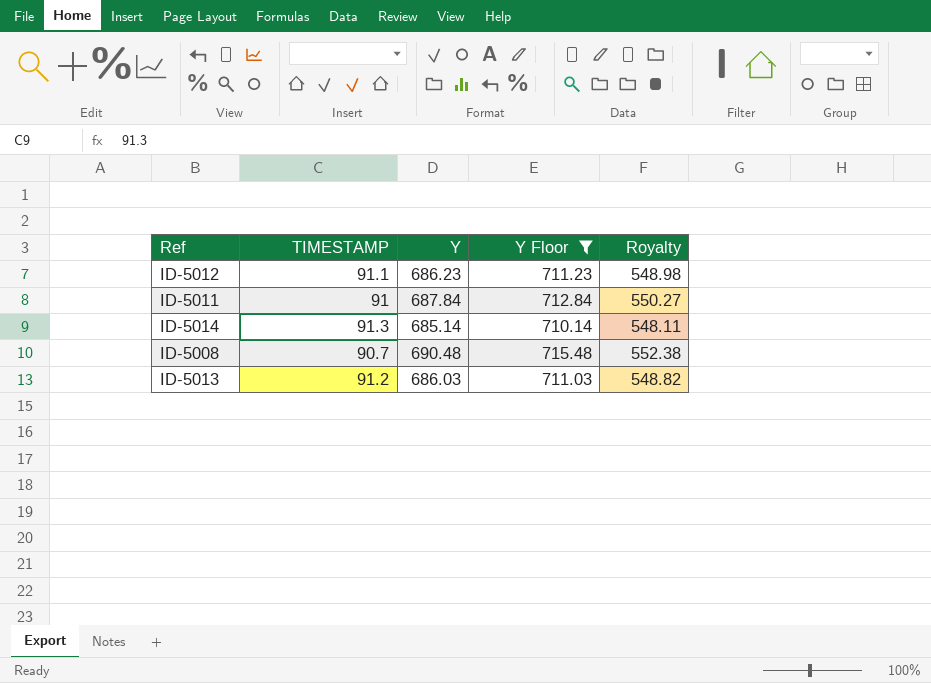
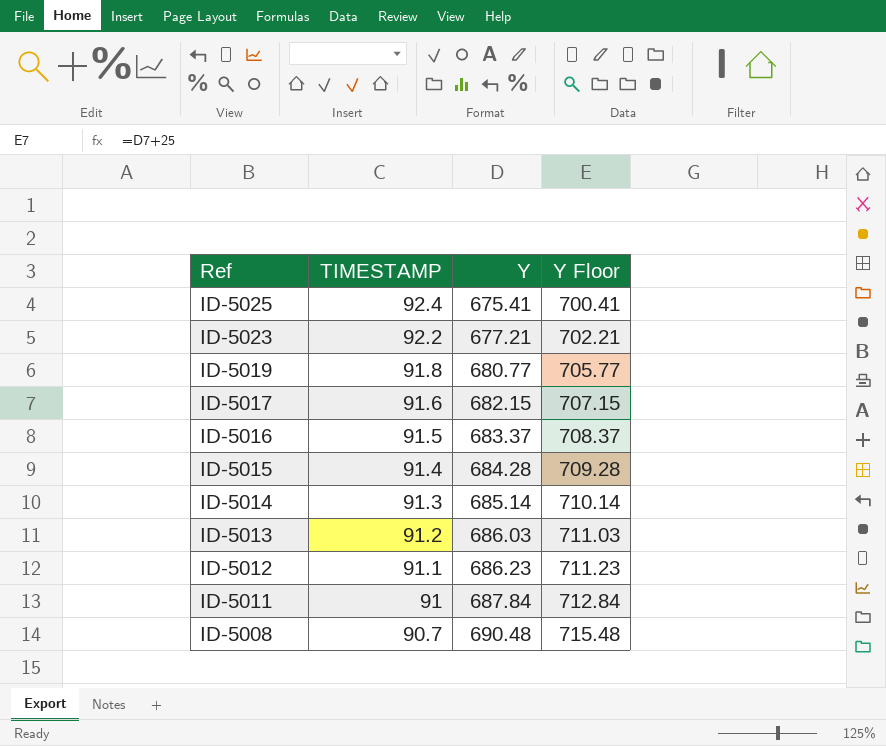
filter: Y Floor >= 710.14 -> none
row order: none -> Ref descending
column Royalty | formula: [Y] * 0.8 -> none

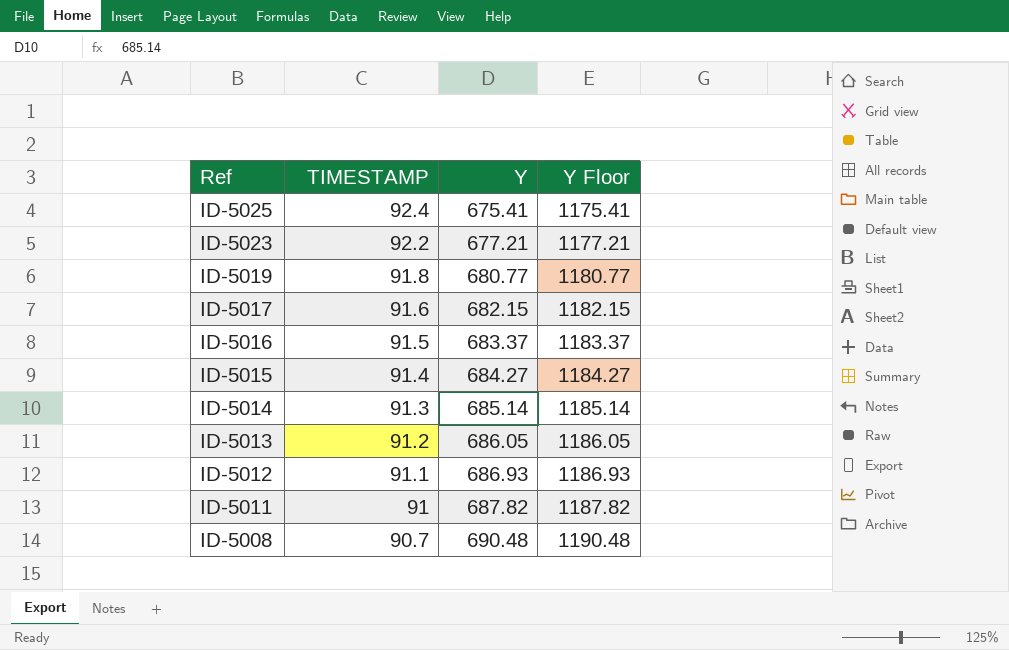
column Y Floor | formula: [Y] + 25 -> [Y] + 500
ID-5015 | Y: 684.28 -> 684.27
ID-5013 | Y: 686.03 -> 686.05
ID-5012 | Y: 686.23 -> 686.93
ID-5011 | Y: 687.84 -> 687.82

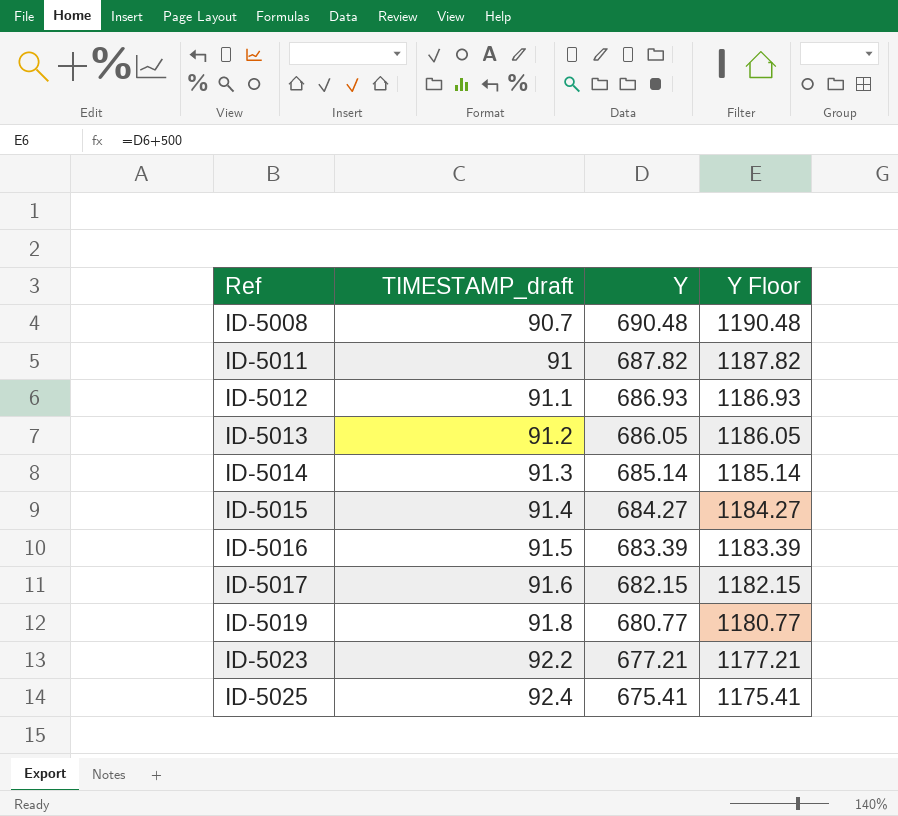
row order: Ref descending -> Ref ascending
column name: TIMESTAMP -> TIMESTAMP_draft
ID-5016 | Y: 683.37 -> 683.39
ID-5016 | Y Floor: 1183.37 -> 1183.39

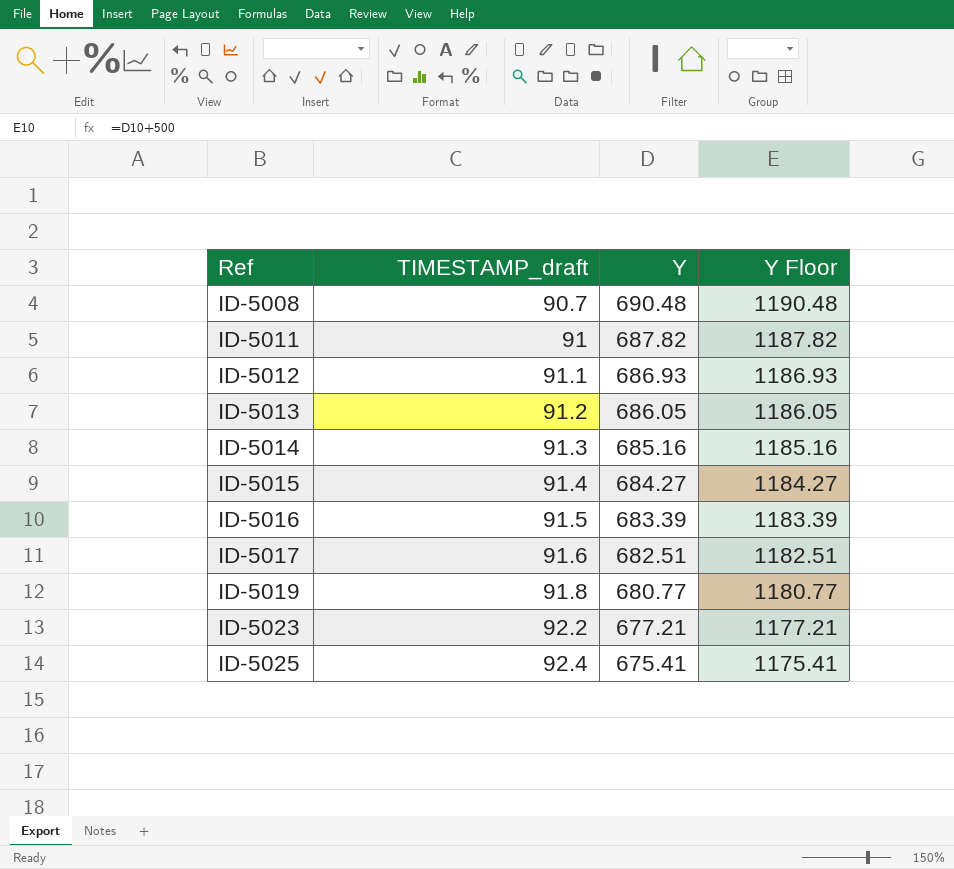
ID-5014 | Y: 685.14 -> 685.16
ID-5014 | Y Floor: 1185.14 -> 1185.16
ID-5017 | Y: 682.15 -> 682.51
ID-5017 | Y Floor: 1182.15 -> 1182.51

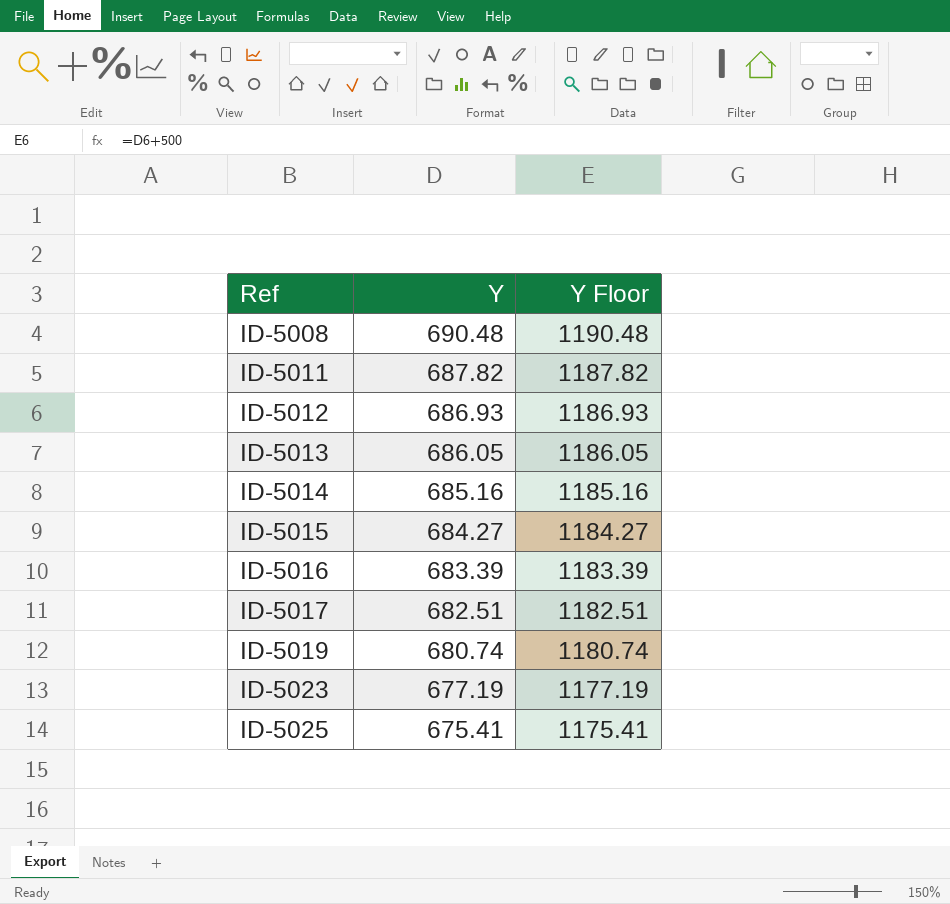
column TIMESTAMP_draft | position: 2 -> none
ID-5019 | Y: 680.77 -> 680.74
ID-5019 | Y Floor: 1180.77 -> 1180.74
ID-5023 | Y: 677.21 -> 677.19
ID-5023 | Y Floor: 1177.21 -> 1177.19

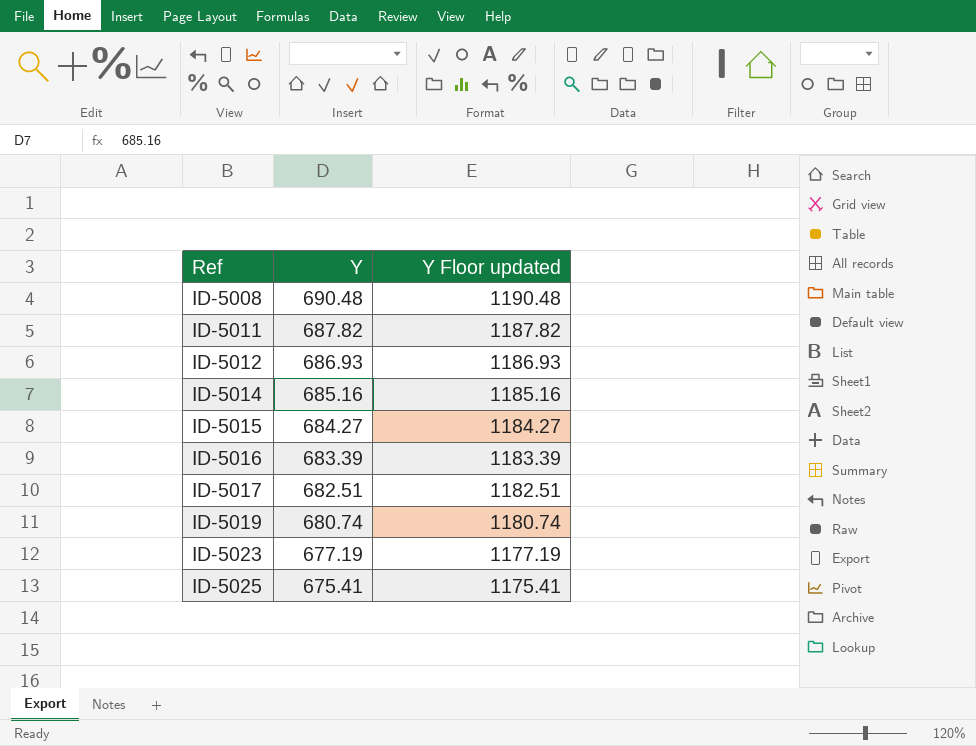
column name: Y Floor -> Y Floor updated
row ID-5013: 686.05 | 1186.05 -> none

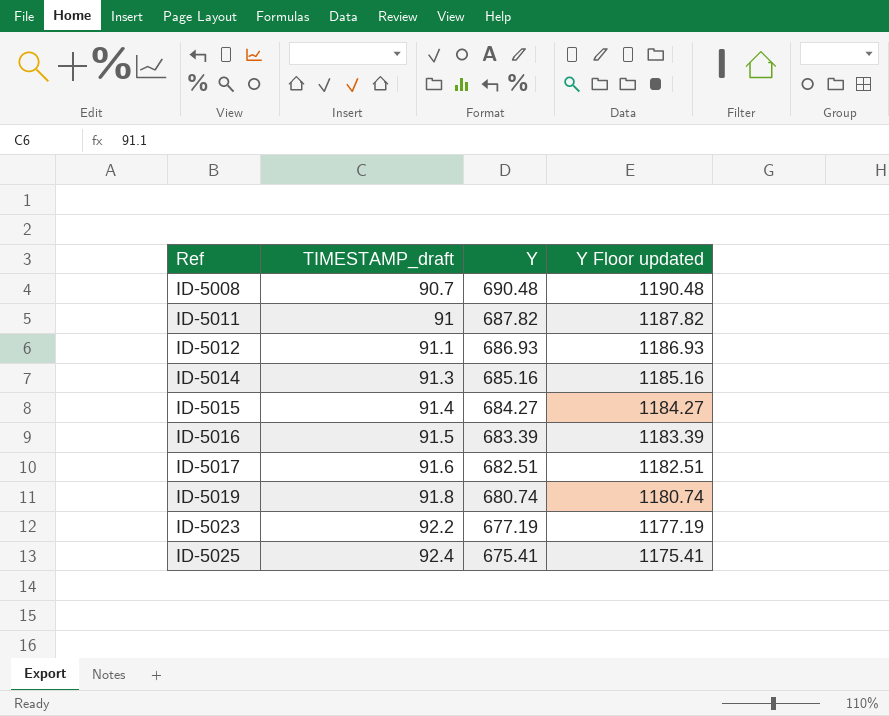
column TIMESTAMP_draft | position: none -> 2

